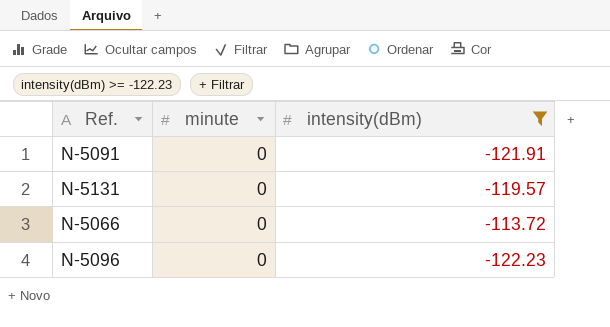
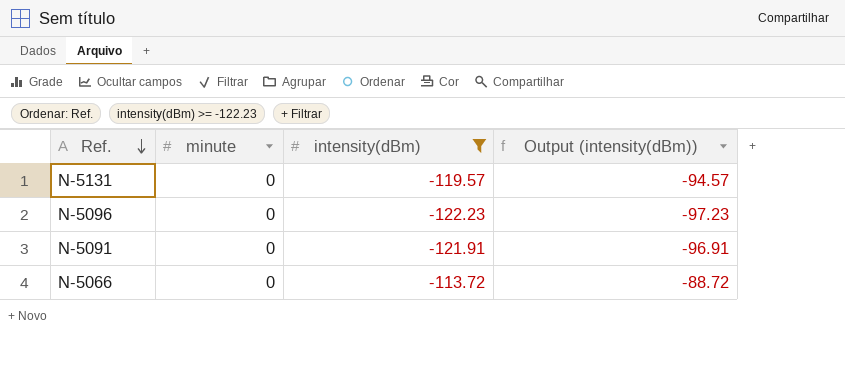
row order: none -> Ref. descending
column Output (intensity(dBm)) | formula: none -> [intensity(dBm)] + 25

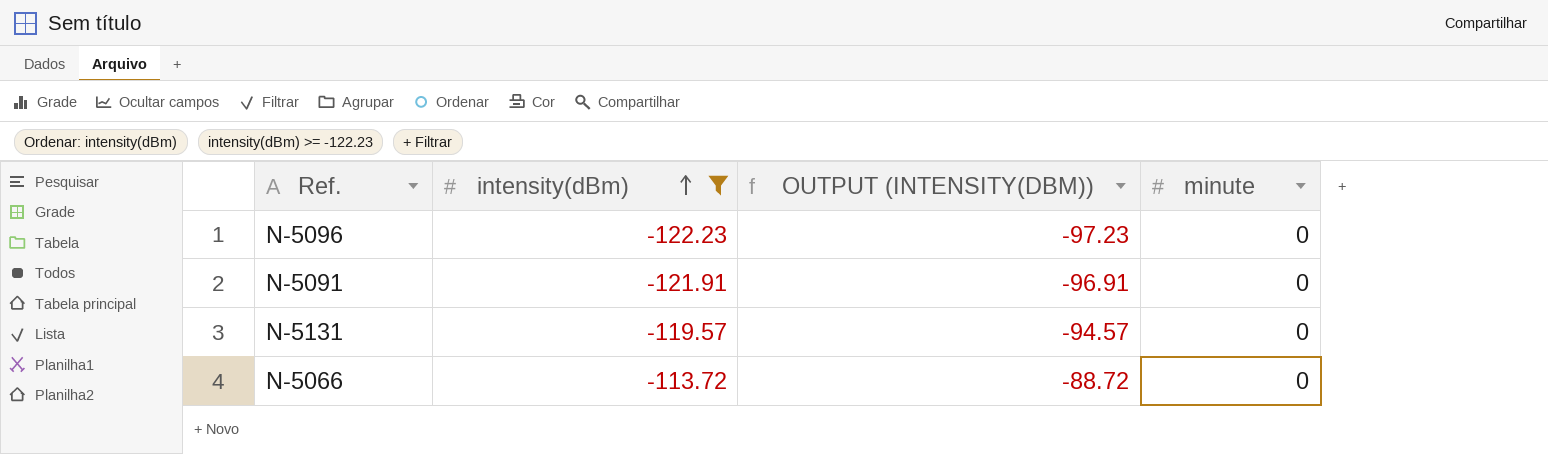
row order: Ref. descending -> intensity(dBm) ascending
column name: Output (intensity(dBm)) -> OUTPUT (INTENSITY(DBM))
column minute | position: 2 -> 4

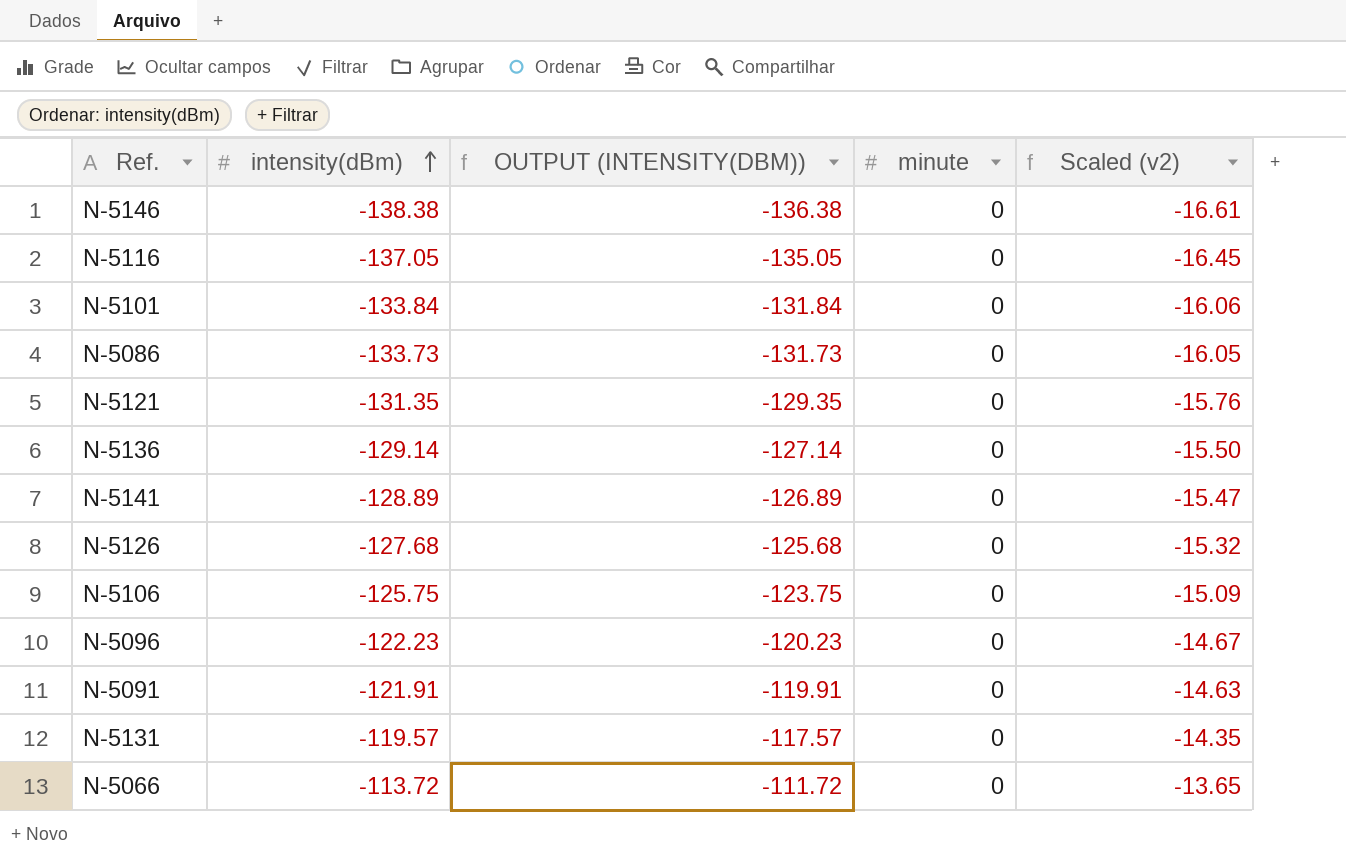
filter: intensity(dBm) >= -122.23 -> none
column OUTPUT (INTENSITY(DBM)) | formula: [intensity(dBm)] + 25 -> [intensity(dBm)] + 2
column Scaled (v2) | formula: none -> [intensity(dBm)] * 0.12

